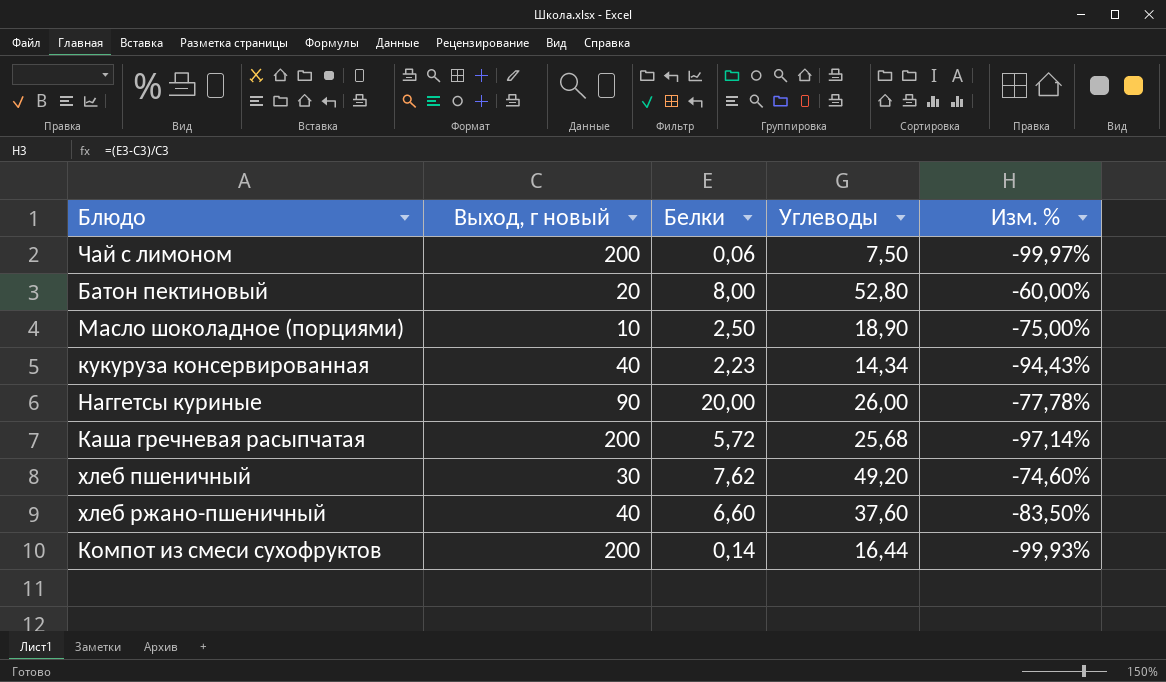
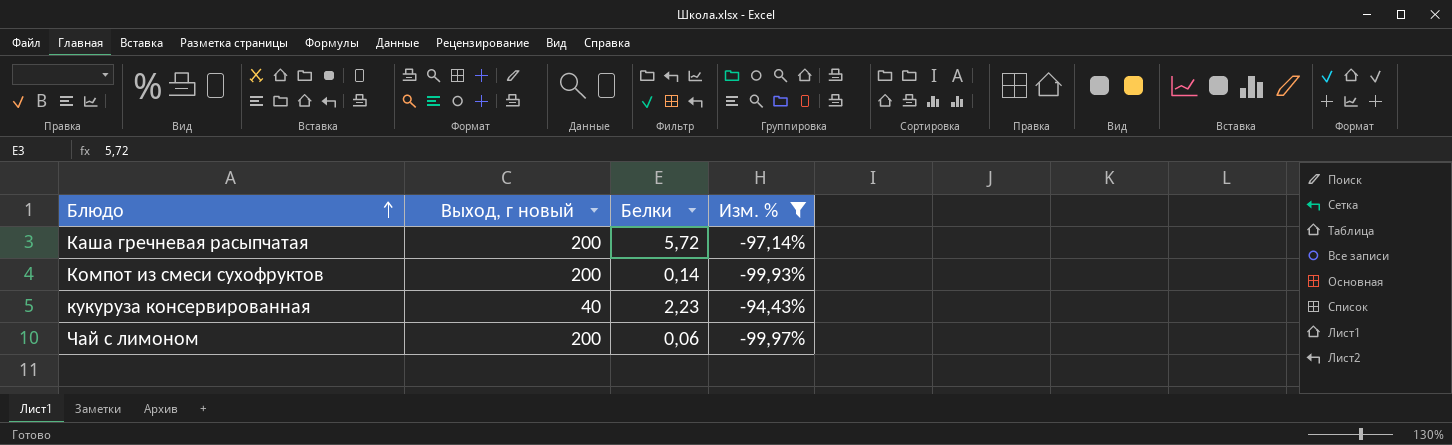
filter: none -> Изм. % <= -94,43%
row order: none -> Блюдо ascending
column Углеводы | position: 4 -> none

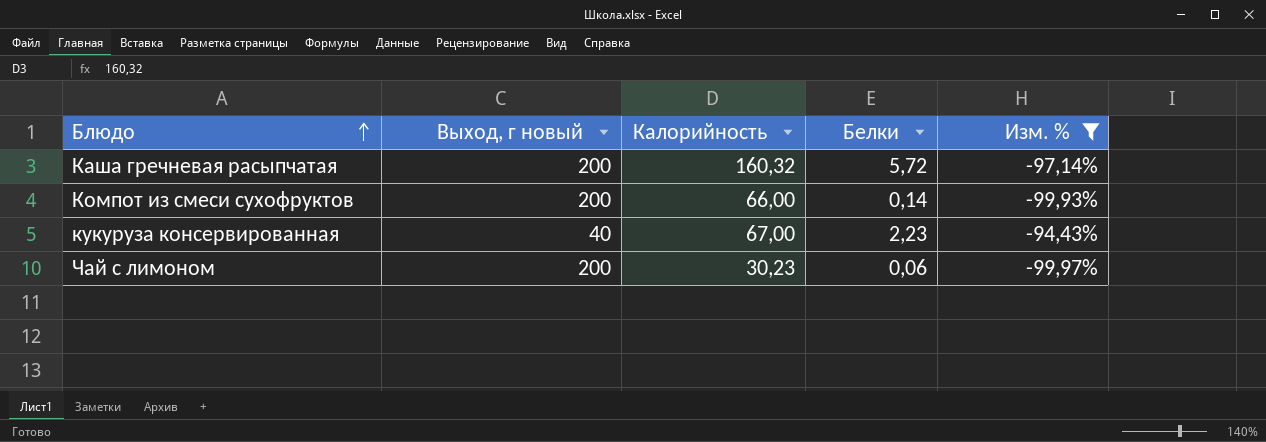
column Калорийность | position: none -> 3

